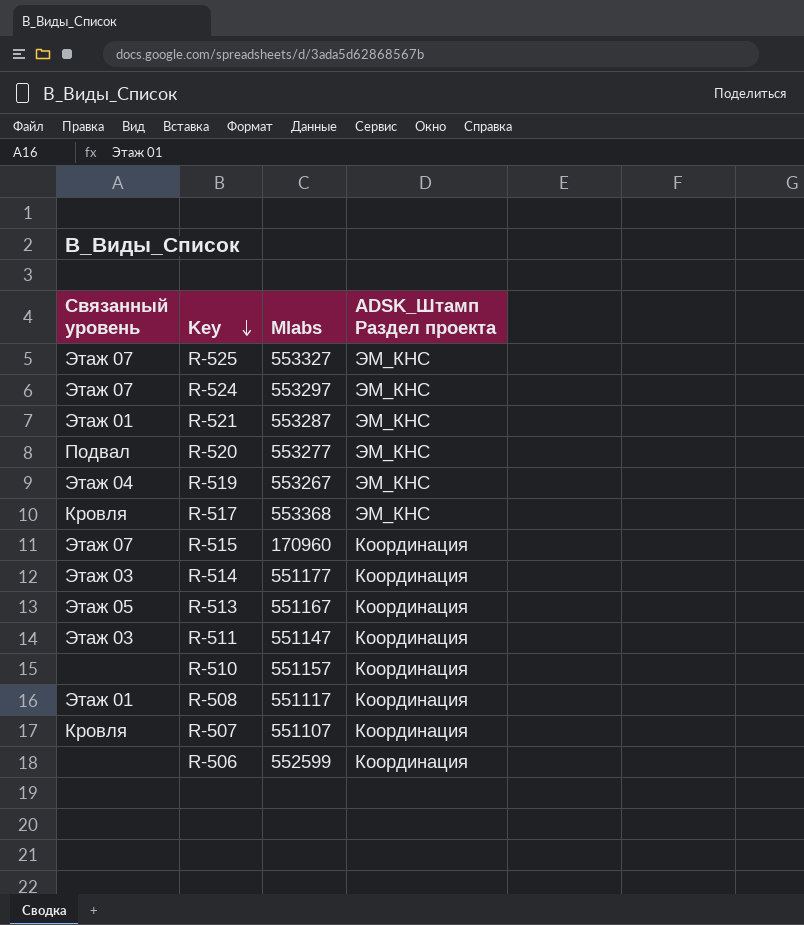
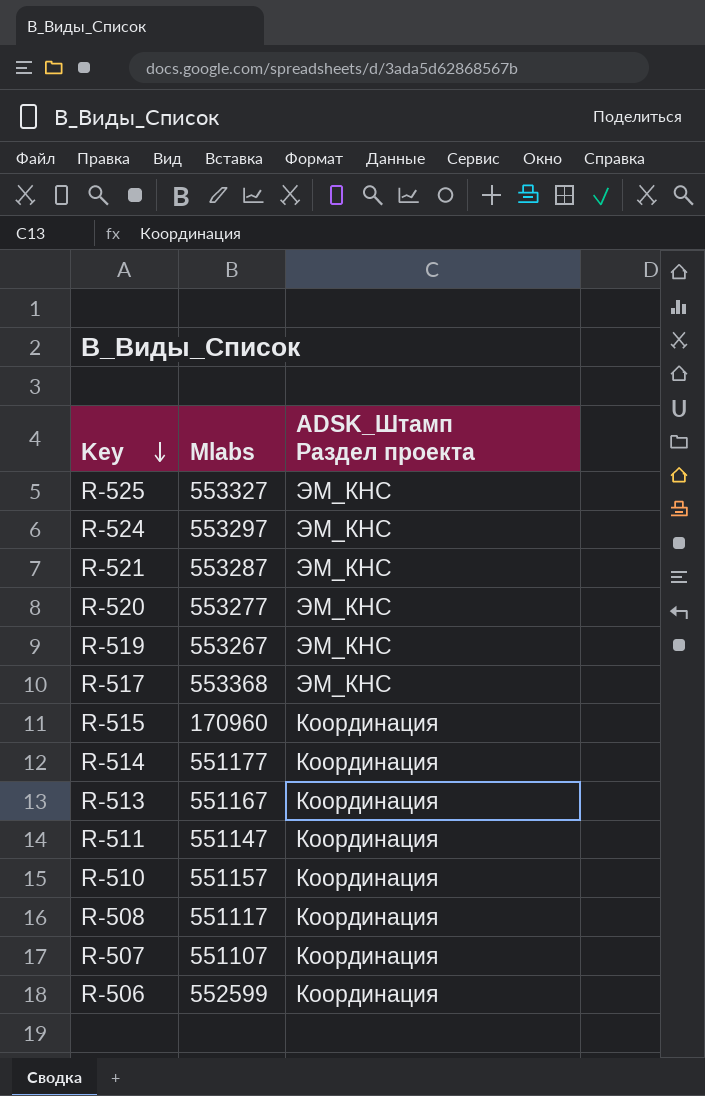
column Связанный уровень | position: 1 -> none

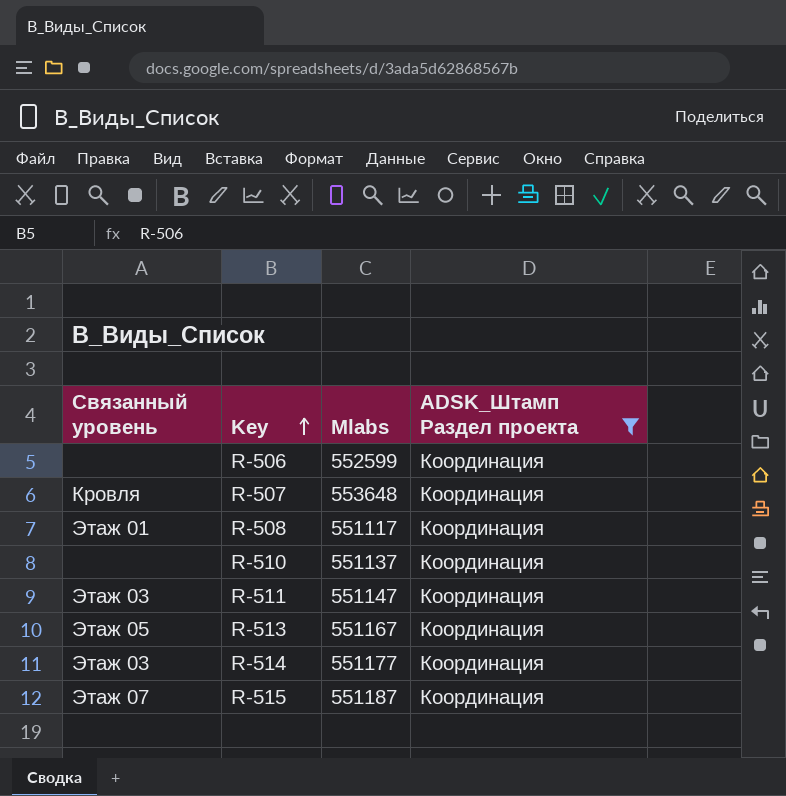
filter: none -> ADSK_Штамп Раздел проекта = Координация
row order: Key descending -> Key ascending
column Связанный уровень | position: none -> 1
R-507 | Mlabs: 551107 -> 553648
R-510 | Mlabs: 551157 -> 551137
R-515 | Mlabs: 170960 -> 551187

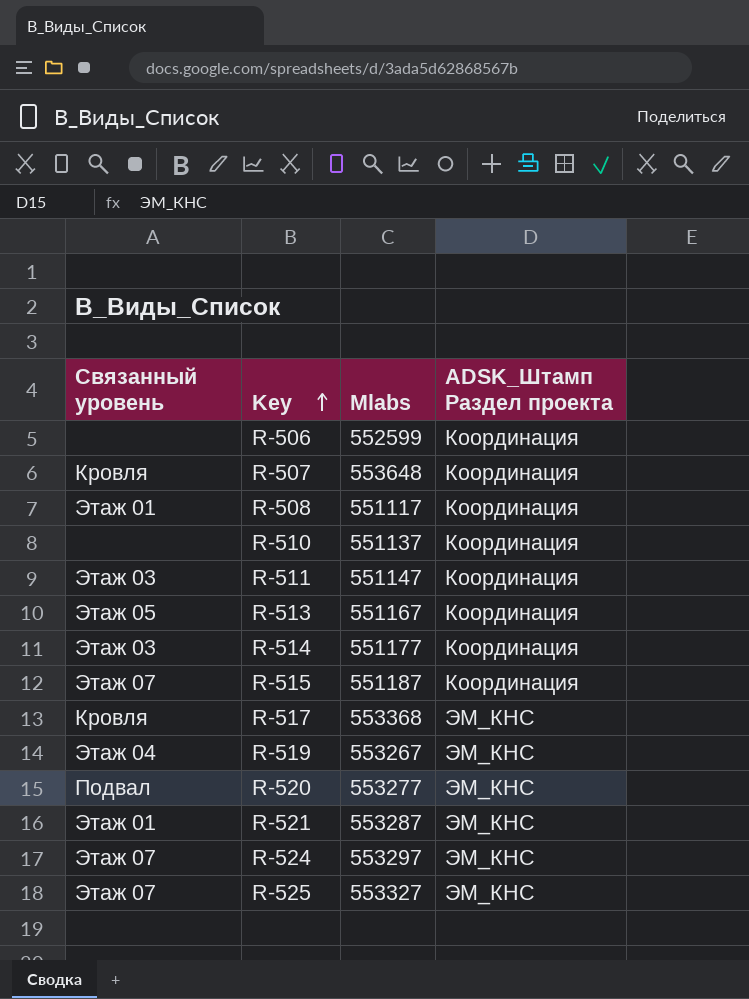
filter: ADSK_Штамп Раздел проекта = Координация -> none

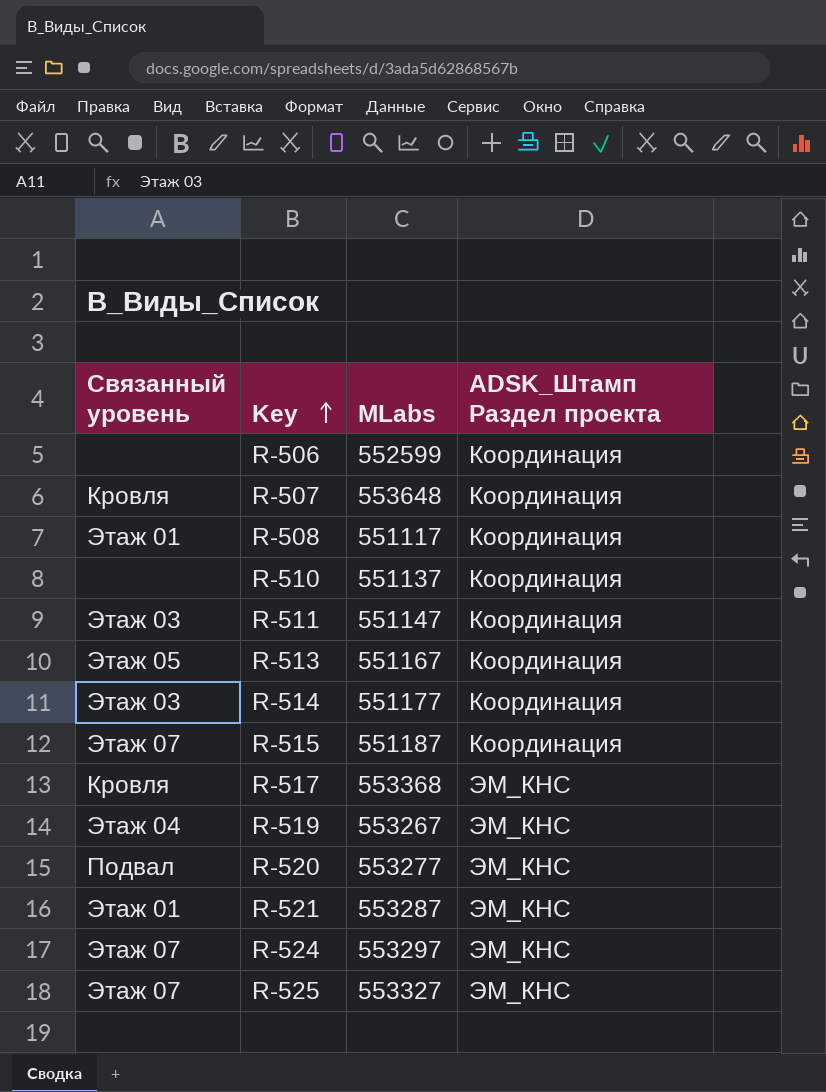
column name: Mlabs -> MLabs

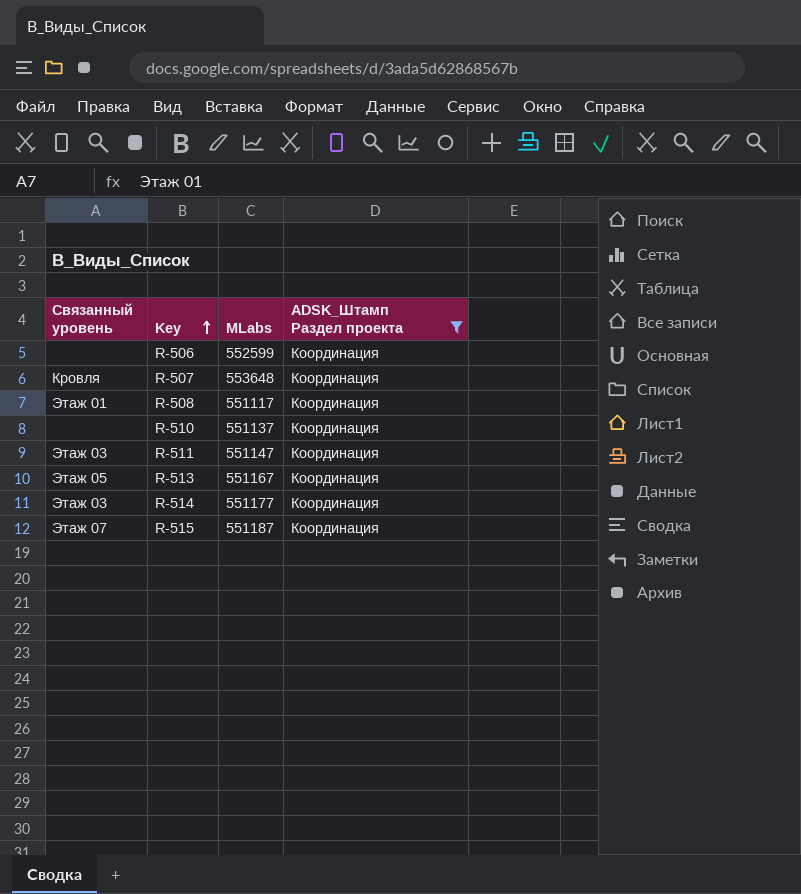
filter: none -> ADSK_Штамп Раздел проекта = Координация

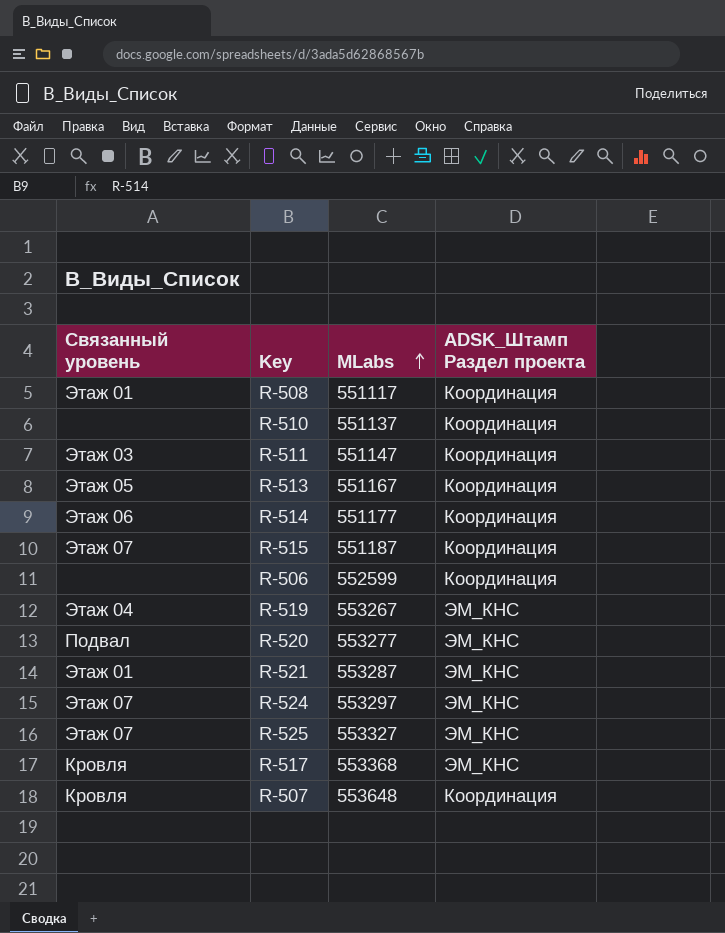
filter: ADSK_Штамп Раздел проекта = Координация -> none
row order: Key ascending -> MLabs ascending
R-514 | Связанный уровень: Этаж 03 -> Этаж 06

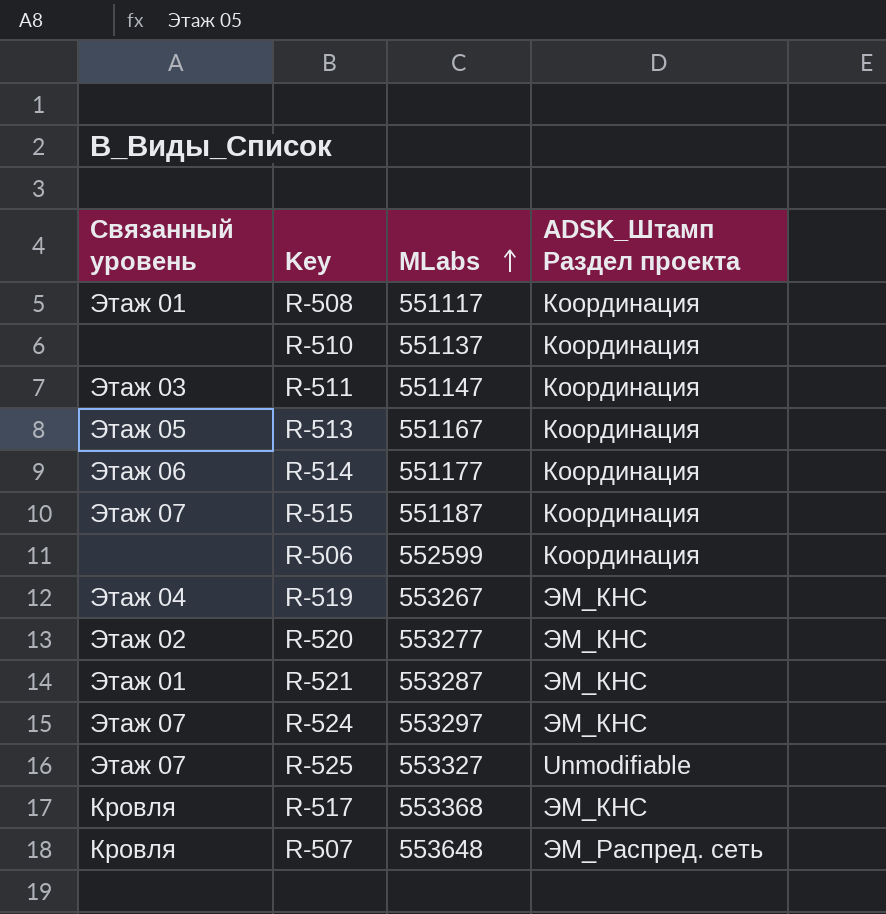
R-520 | Связанный уровень: Подвал -> Этаж 02
R-525 | ADSK_Штамп Раздел проекта: ЭМ_КНС -> Unmodifiable
R-507 | ADSK_Штамп Раздел проекта: Координация -> ЭМ_Распред. сеть

